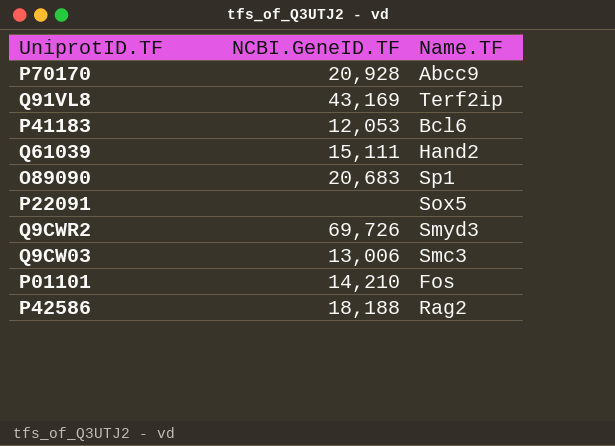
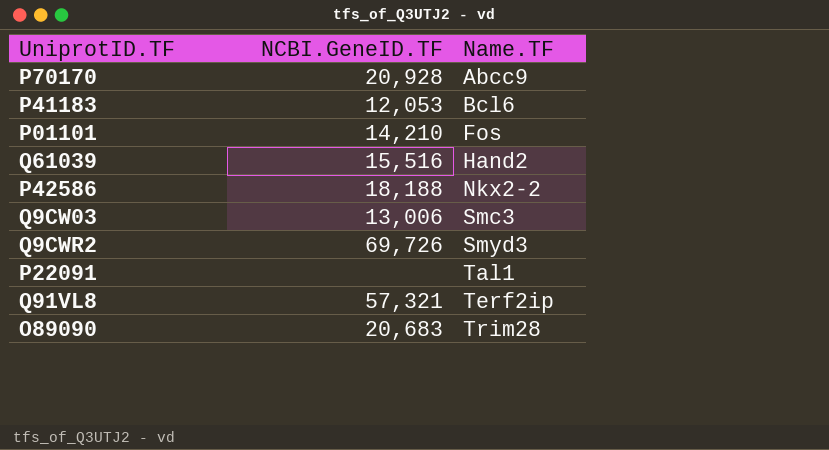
row order: none -> Name.TF ascending
Q61039 | NCBI.GeneID.TF: 15,111 -> 15,516
P42586 | Name.TF: Rag2 -> Nkx2-2
P22091 | Name.TF: Sox5 -> Tal1
Q91VL8 | NCBI.GeneID.TF: 43,169 -> 57,321
O89090 | Name.TF: Sp1 -> Trim28

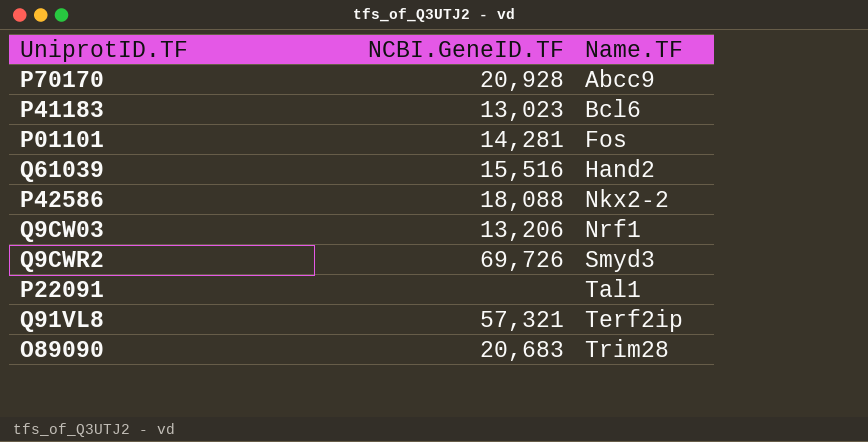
P41183 | NCBI.GeneID.TF: 12,053 -> 13,023
P01101 | NCBI.GeneID.TF: 14,210 -> 14,281
P42586 | NCBI.GeneID.TF: 18,188 -> 18,088
Q9CW03 | NCBI.GeneID.TF: 13,006 -> 13,206
Q9CW03 | Name.TF: Smc3 -> Nrf1

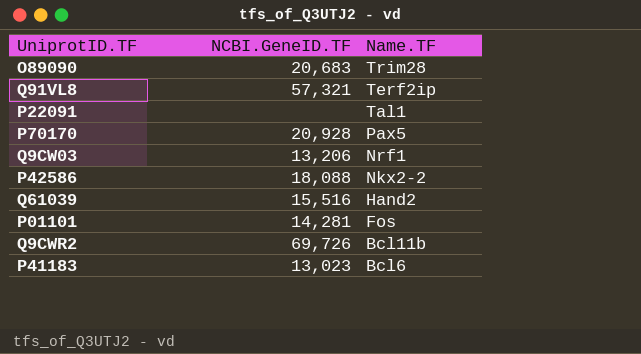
row order: Name.TF ascending -> Name.TF descending
P70170 | Name.TF: Abcc9 -> Pax5
Q9CWR2 | Name.TF: Smyd3 -> Bcl11b

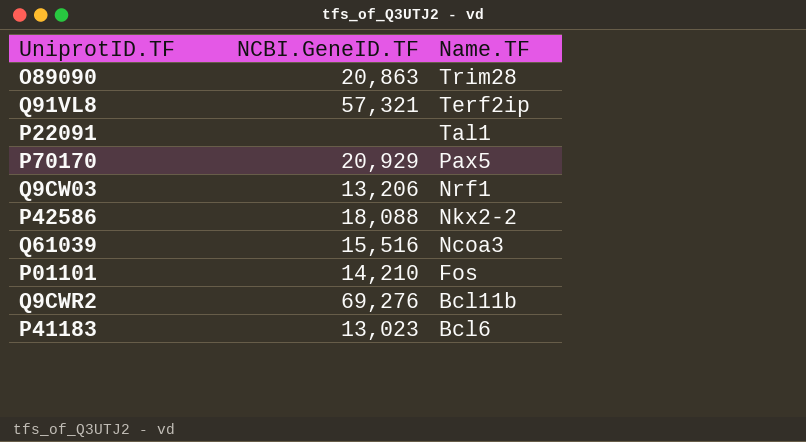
O89090 | NCBI.GeneID.TF: 20,683 -> 20,863
P70170 | NCBI.GeneID.TF: 20,928 -> 20,929
Q61039 | Name.TF: Hand2 -> Ncoa3
P01101 | NCBI.GeneID.TF: 14,281 -> 14,210
Q9CWR2 | NCBI.GeneID.TF: 69,726 -> 69,276

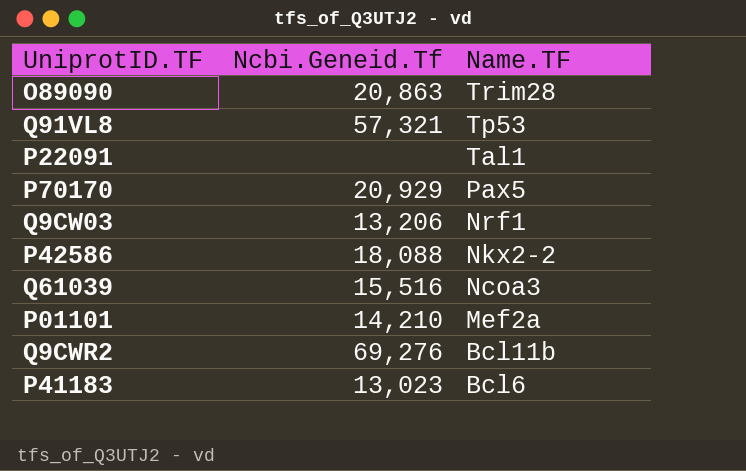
column name: NCBI.GeneID.TF -> Ncbi.Geneid.Tf
Q91VL8 | Name.TF: Terf2ip -> Tp53
P01101 | Name.TF: Fos -> Mef2a

